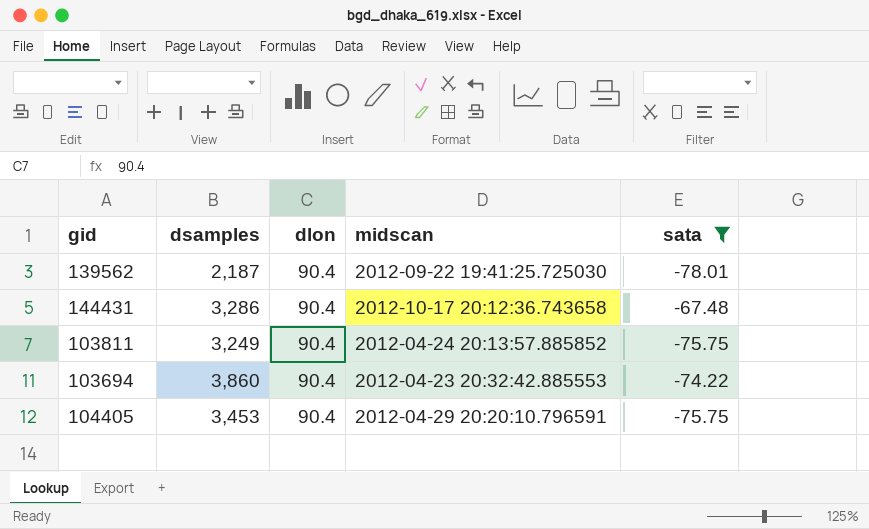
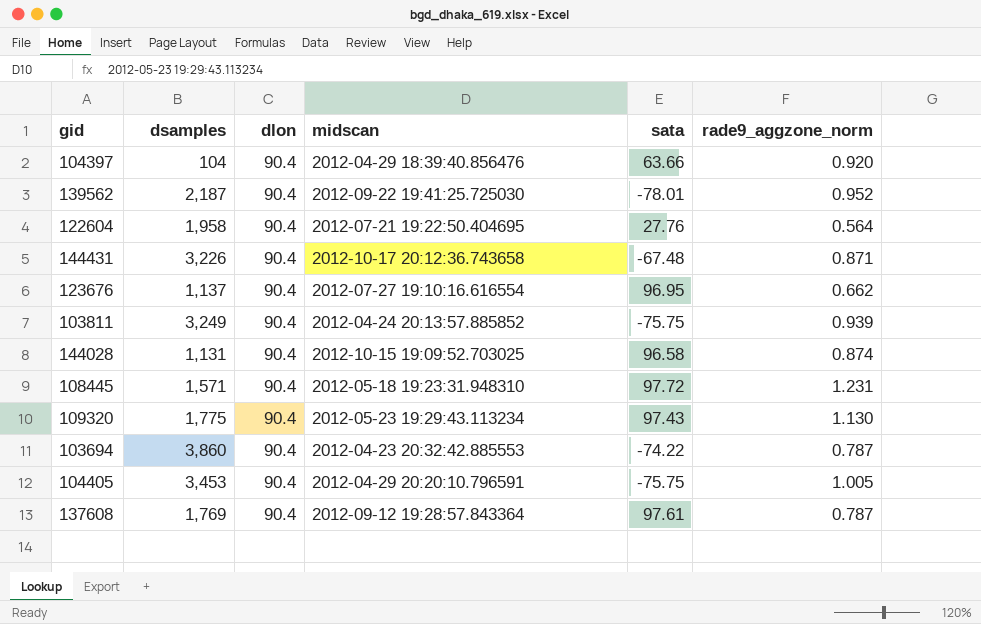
filter: sata <= -67.48 -> none
column rade9_aggzone_norm | position: none -> 6
144431 | dsamples: 3,286 -> 3,226

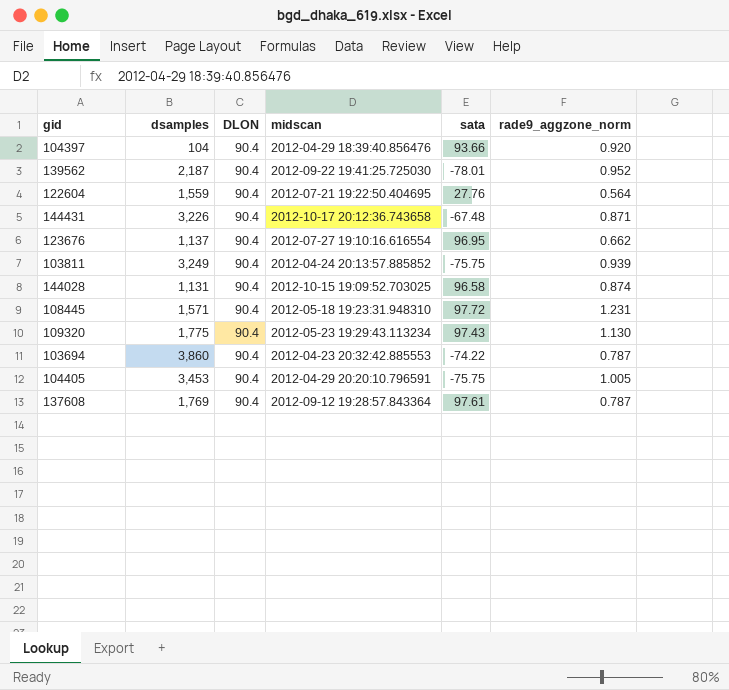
column name: dlon -> DLON
104397 | sata: 63.66 -> 93.66
122604 | dsamples: 1,958 -> 1,559

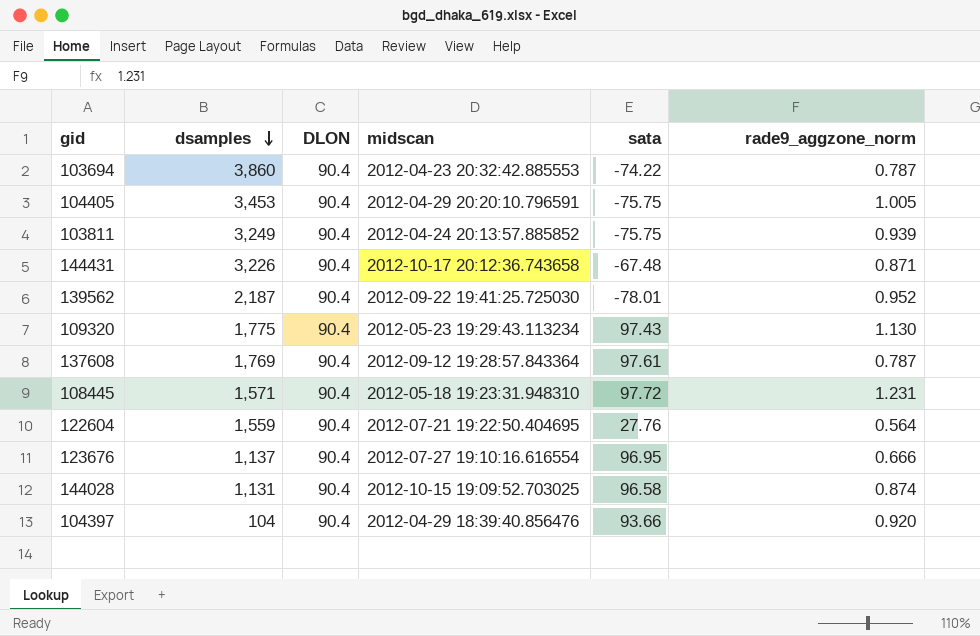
row order: none -> dsamples descending
123676 | rade9_aggzone_norm: 0.662 -> 0.666

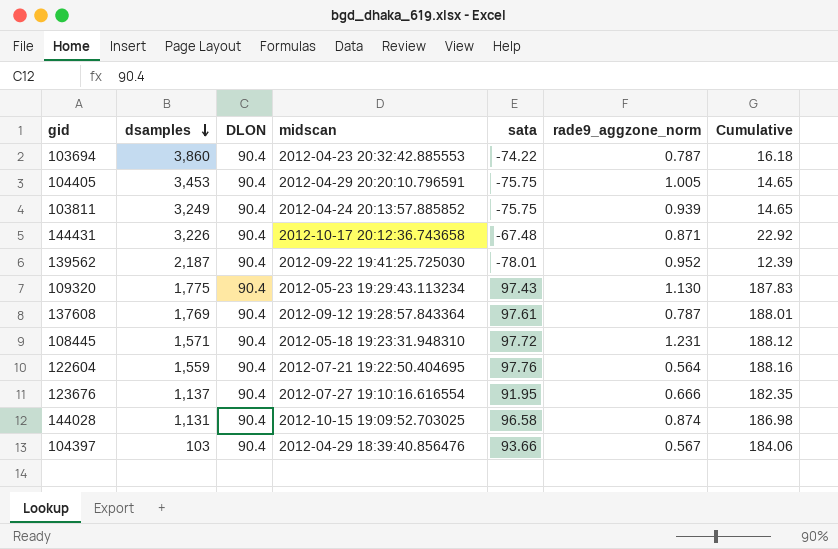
column Cumulative | formula: none -> [DLON] + [sata]
122604 | sata: 27.76 -> 97.76
123676 | sata: 96.95 -> 91.95
104397 | dsamples: 104 -> 103
104397 | rade9_aggzone_norm: 0.920 -> 0.567

